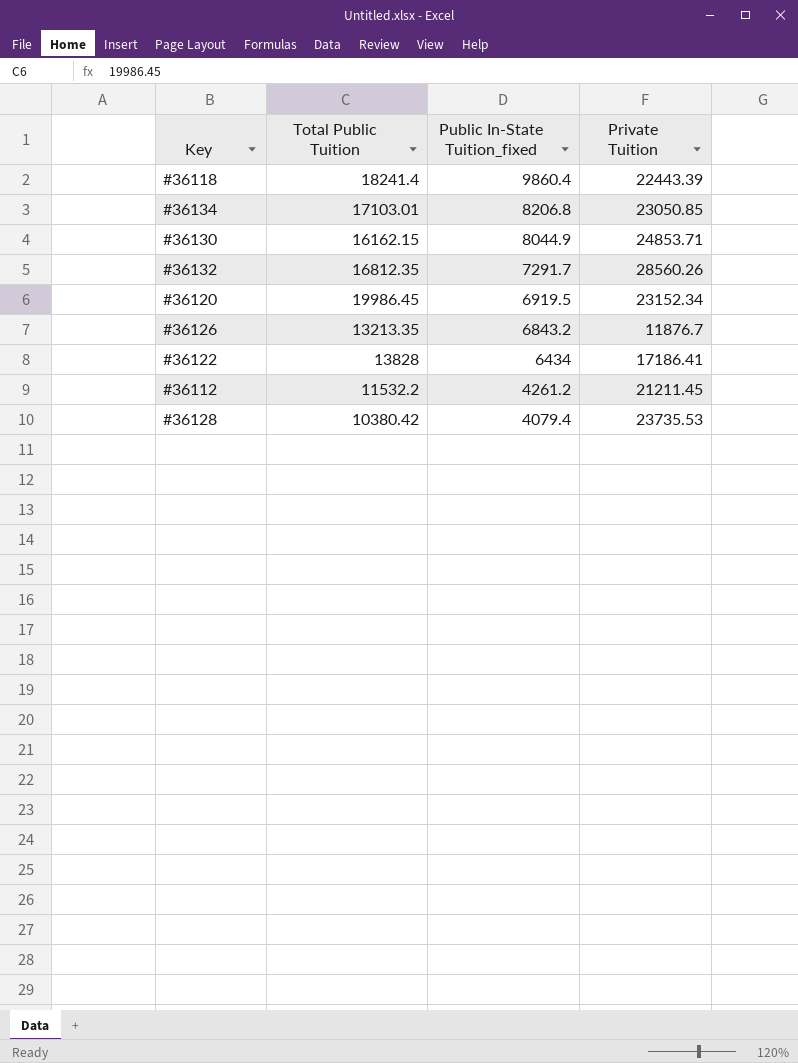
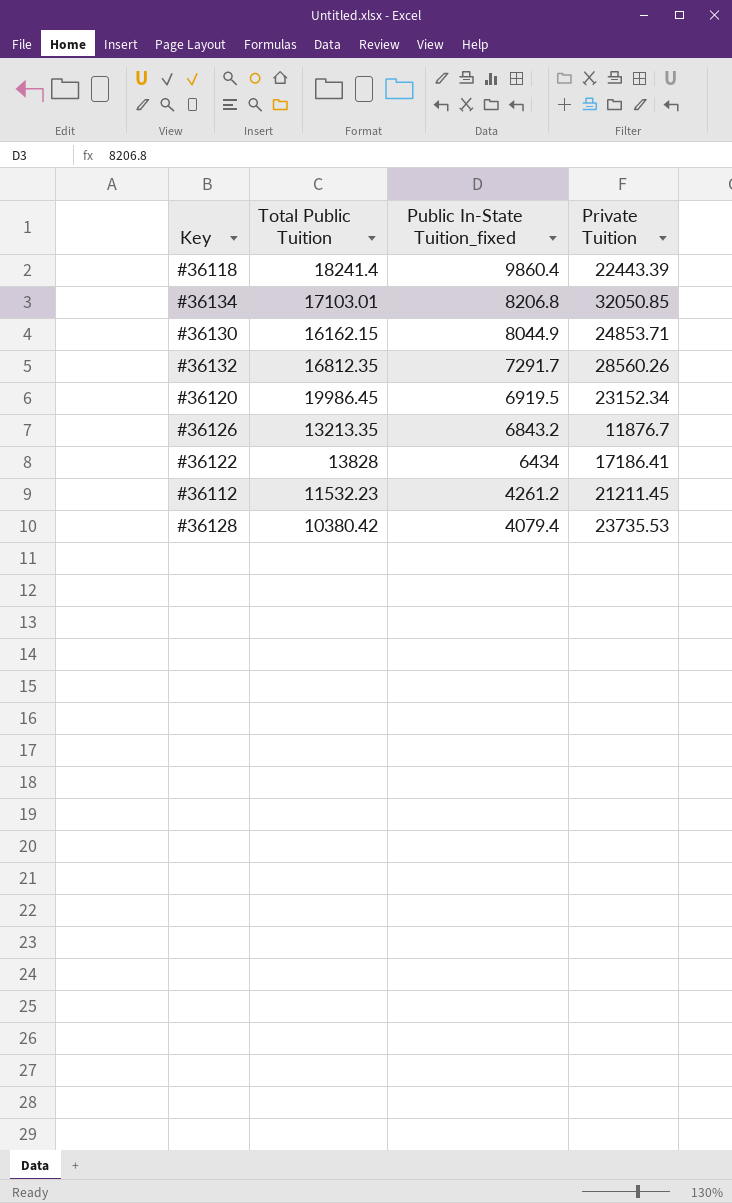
#36134 | Private Tuition: 23050.85 -> 32050.85
#36112 | Total Public Tuition: 11532.2 -> 11532.23

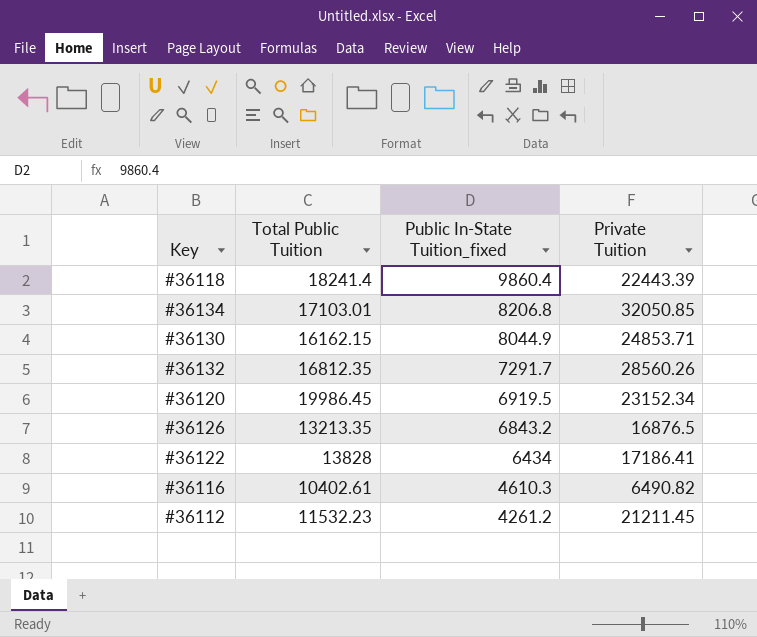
row #36128: 10380.42 | 4079.4 | 23735.53 -> none
#36126 | Private Tuition: 11876.7 -> 16876.5
row #36116: none -> 10402.61 | 4610.3 | 6490.82

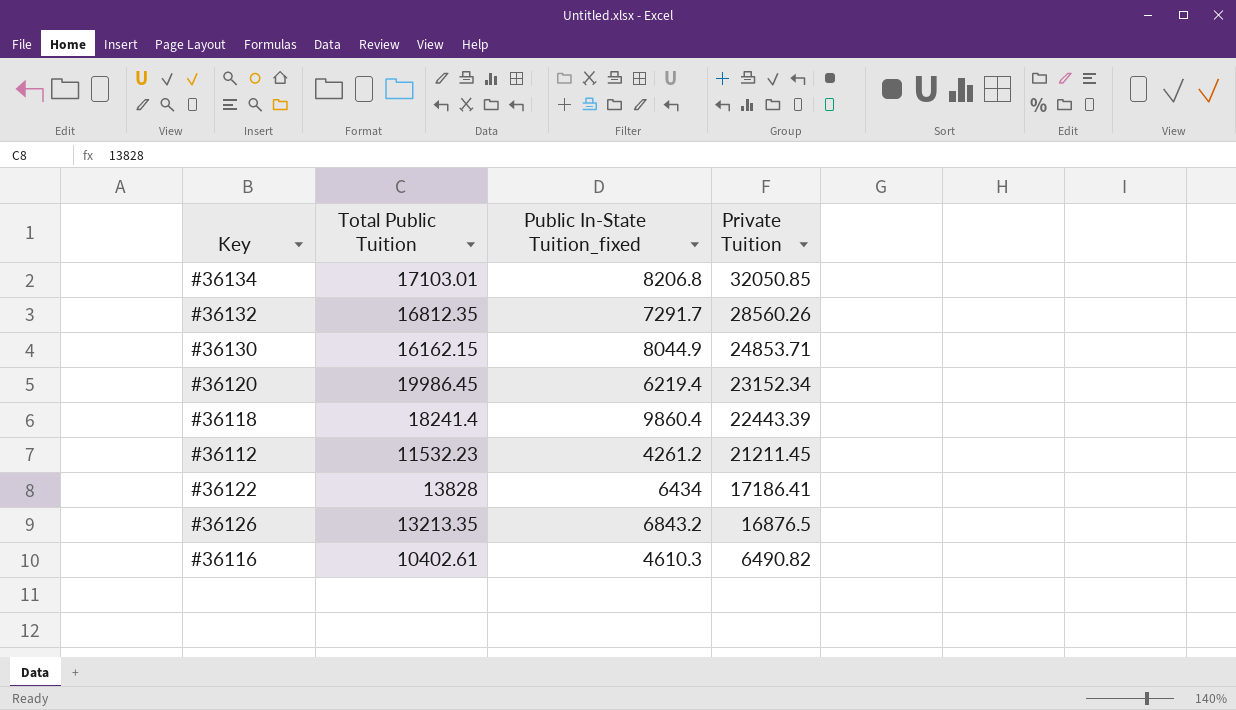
row order: Public In-State Tuition_fixed descending -> Private Tuition descending
#36120 | Public In-State Tuition_fixed: 6919.5 -> 6219.4

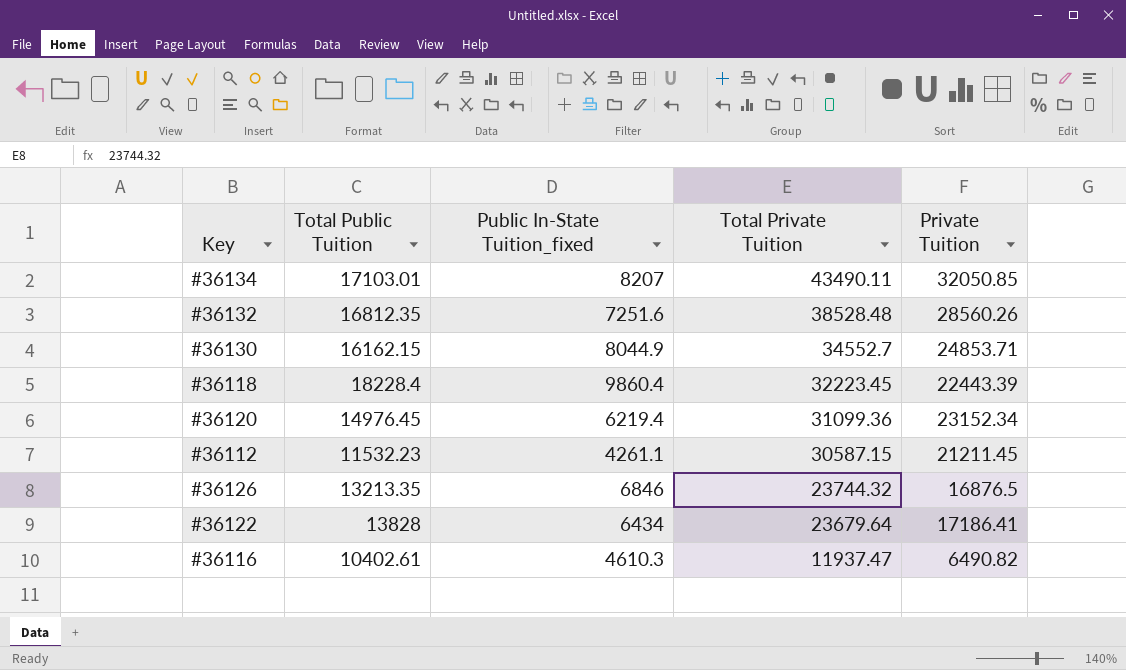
row order: Private Tuition descending -> Total Private Tuition descending
column Total Private Tuition | position: none -> 4
#36134 | Public In-State Tuition_fixed: 8206.8 -> 8207
#36132 | Public In-State Tuition_fixed: 7291.7 -> 7251.6
#36118 | Total Public Tuition: 18241.4 -> 18228.4
#36120 | Total Public Tuition: 19986.45 -> 14976.45
#36112 | Public In-State Tuition_fixed: 4261.2 -> 4261.1
#36126 | Public In-State Tuition_fixed: 6843.2 -> 6846

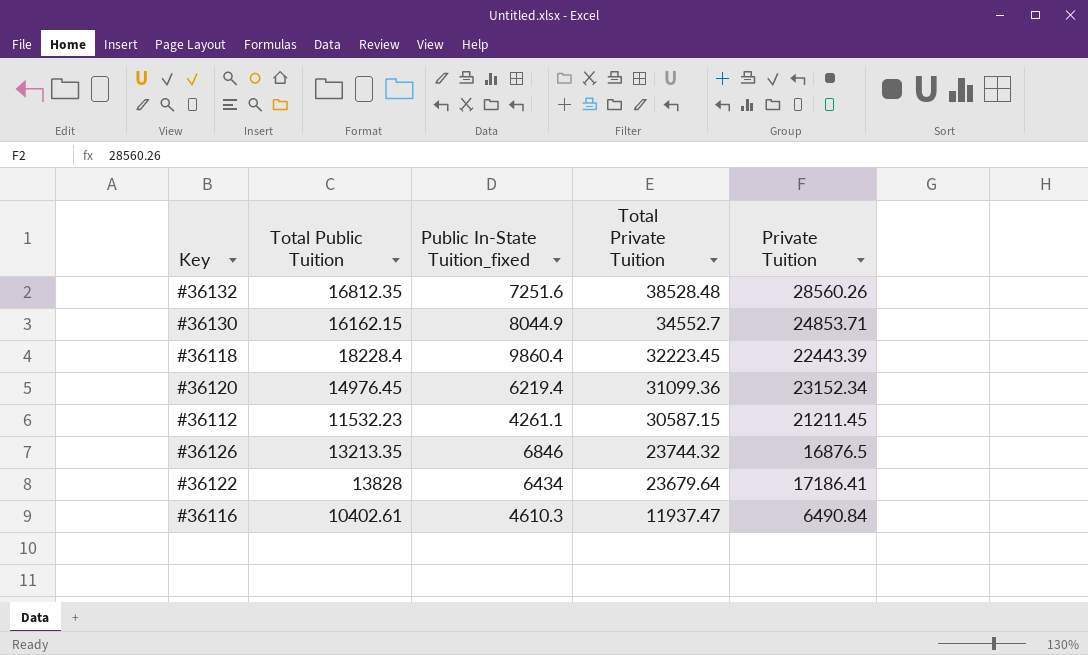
row #36134: 17103.01 | 8207 | 43490.11 | 32050.85 -> none
#36116 | Private Tuition: 6490.82 -> 6490.84

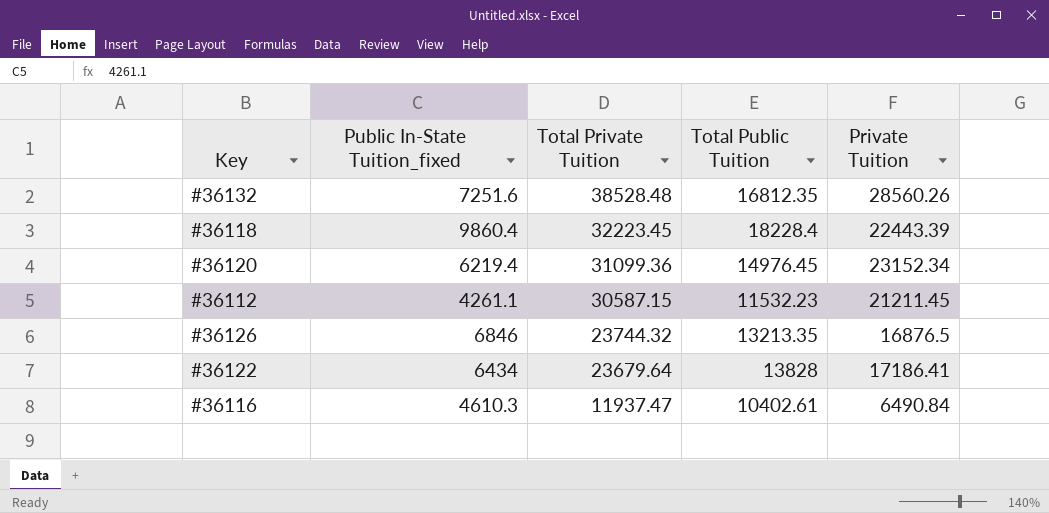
column Total Public Tuition | position: 2 -> 4
row #36130: 16162.15 | 8044.9 | 34552.7 | 24853.71 -> none

